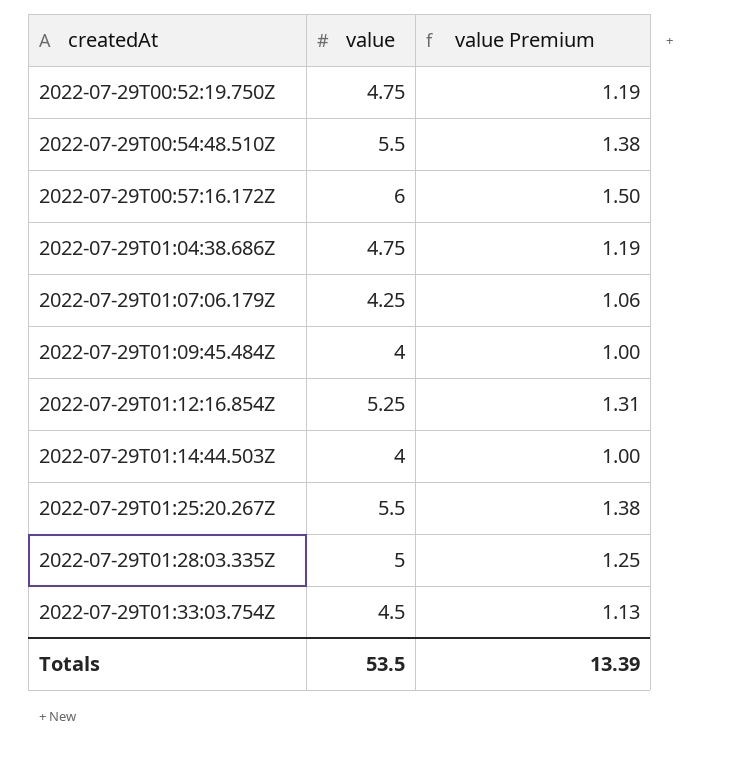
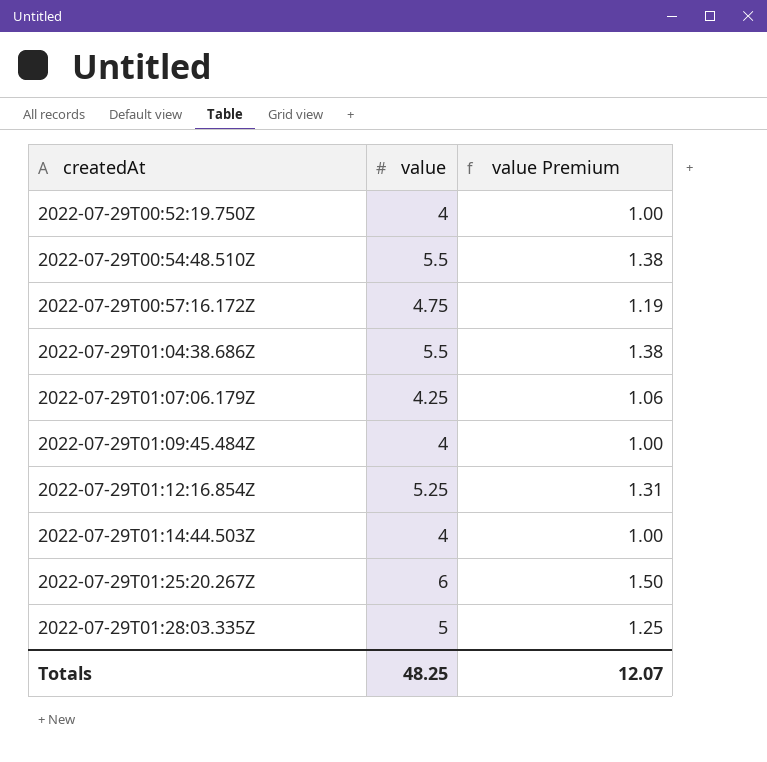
row 2022-07-29T01:33:03.754Z: 4.5 | 1.13 -> none
2022-07-29T00:52:19.750Z | value: 4.75 -> 4
2022-07-29T00:52:19.750Z | value Premium: 1.19 -> 1.00
2022-07-29T00:57:16.172Z | value: 6 -> 4.75
2022-07-29T00:57:16.172Z | value Premium: 1.50 -> 1.19
2022-07-29T01:04:38.686Z | value: 4.75 -> 5.5
2022-07-29T01:04:38.686Z | value Premium: 1.19 -> 1.38
2022-07-29T01:25:20.267Z | value: 5.5 -> 6
2022-07-29T01:25:20.267Z | value Premium: 1.38 -> 1.50
Totals | value: 53.5 -> 48.25
Totals | value Premium: 13.39 -> 12.07

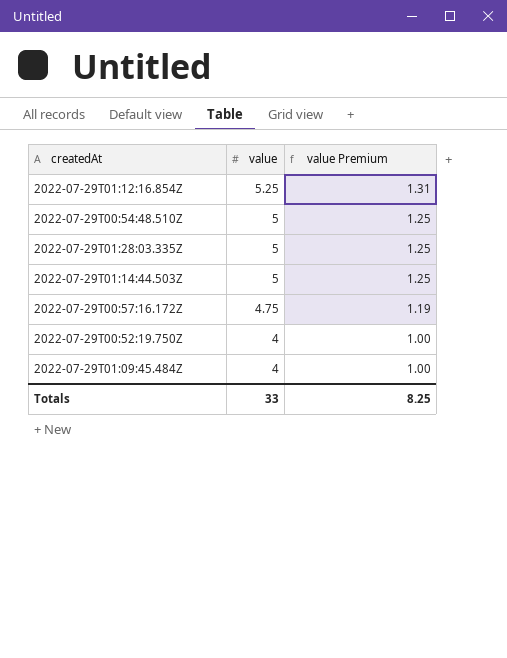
row order: createdAt ascending -> value descending
row 2022-07-29T01:04:38.686Z: 5.5 | 1.38 -> none
row 2022-07-29T01:07:06.179Z: 4.25 | 1.06 -> none
row 2022-07-29T01:25:20.267Z: 6 | 1.50 -> none
2022-07-29T00:54:48.510Z | value: 5.5 -> 5
2022-07-29T00:54:48.510Z | value Premium: 1.38 -> 1.25
2022-07-29T01:14:44.503Z | value: 4 -> 5
2022-07-29T01:14:44.503Z | value Premium: 1.00 -> 1.25
Totals | value: 48.25 -> 33
Totals | value Premium: 12.07 -> 8.25

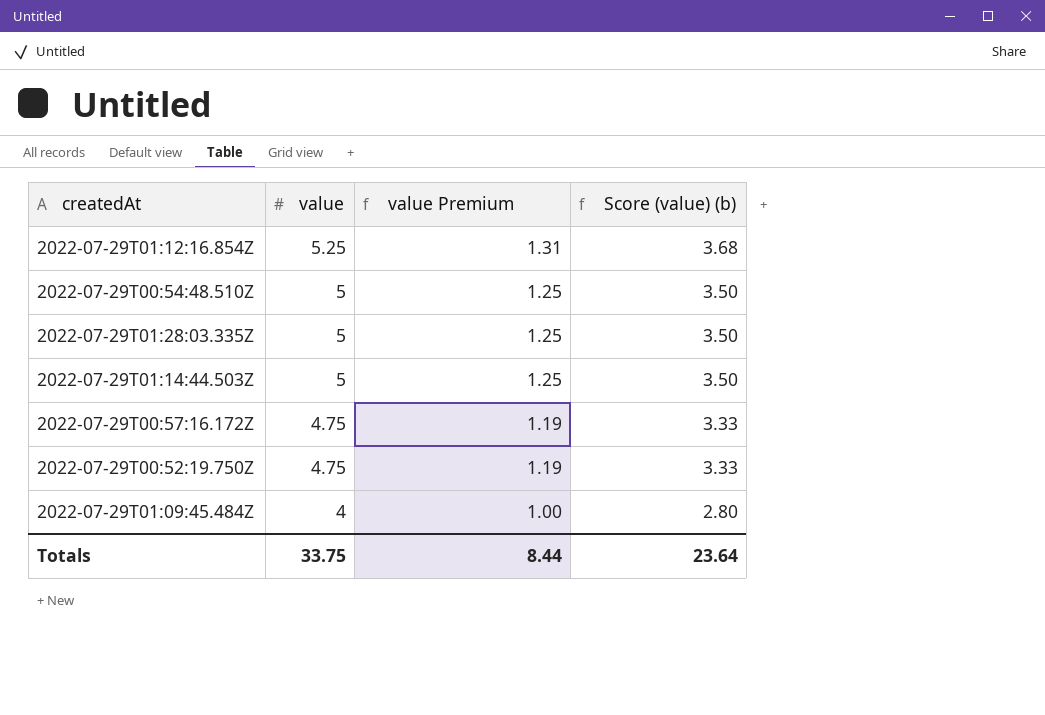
column Score (value) (b) | formula: none -> [value] * 0.7
2022-07-29T00:52:19.750Z | value: 4 -> 4.75
2022-07-29T00:52:19.750Z | value Premium: 1.00 -> 1.19
Totals | value: 33 -> 33.75
Totals | value Premium: 8.25 -> 8.44

